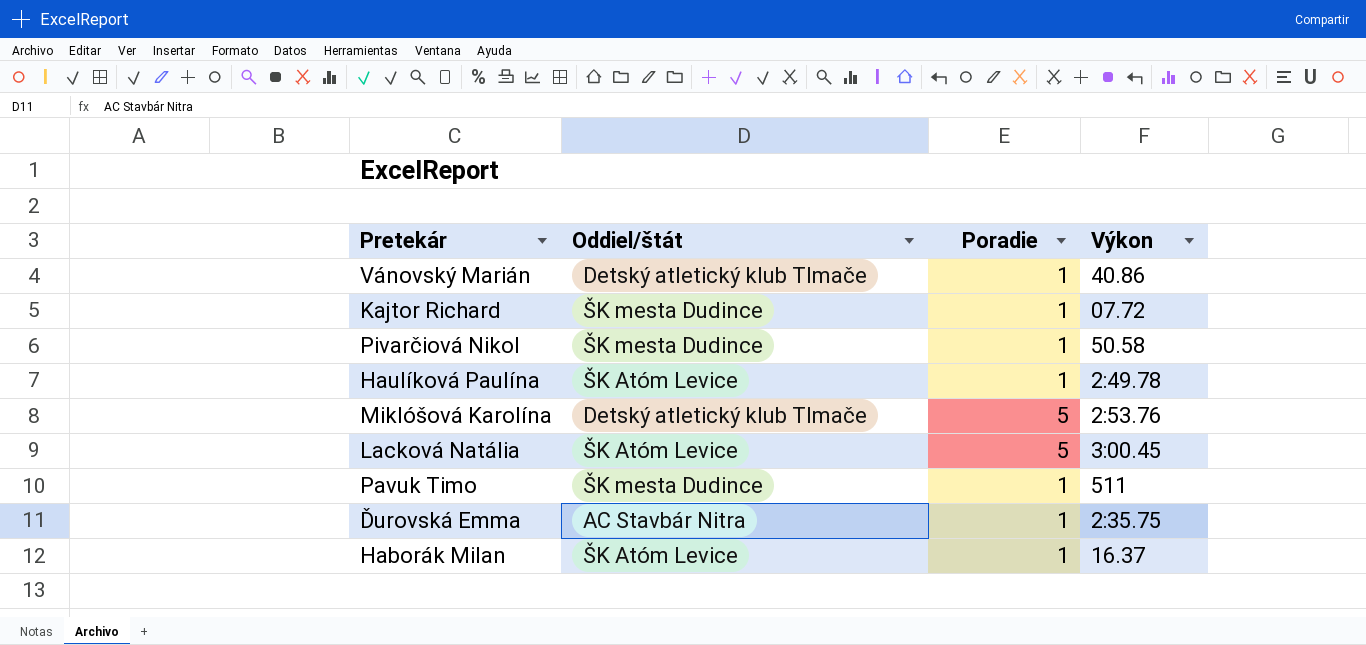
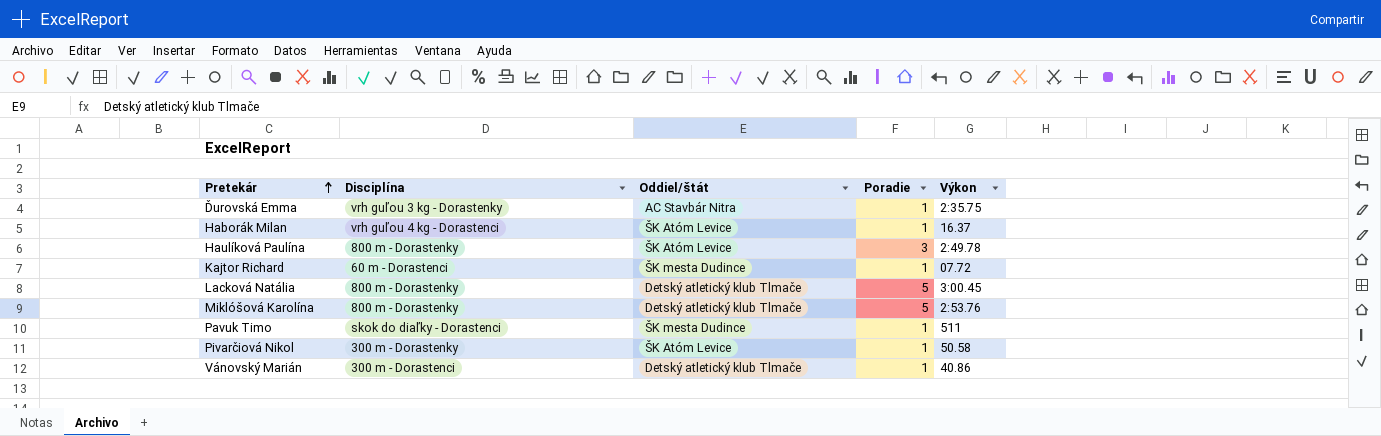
row order: none -> Pretekár ascending
column Disciplína | position: none -> 2
Haulíková Paulína | Poradie: 1 -> 3
Lacková Natália | Oddiel/štát: ŠK Atóm Levice -> Detský atletický klub Tlmače
Pivarčiová Nikol | Oddiel/štát: ŠK mesta Dudince -> ŠK Atóm Levice

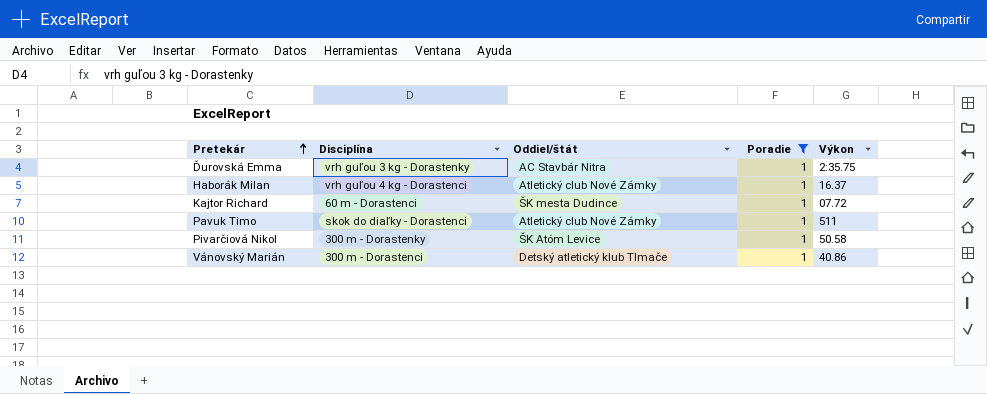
filter: none -> Poradie = 1
Haborák Milan | Oddiel/štát: ŠK Atóm Levice -> Atletický club Nové Zámky
Pavuk Timo | Oddiel/štát: ŠK mesta Dudince -> Atletický club Nové Zámky

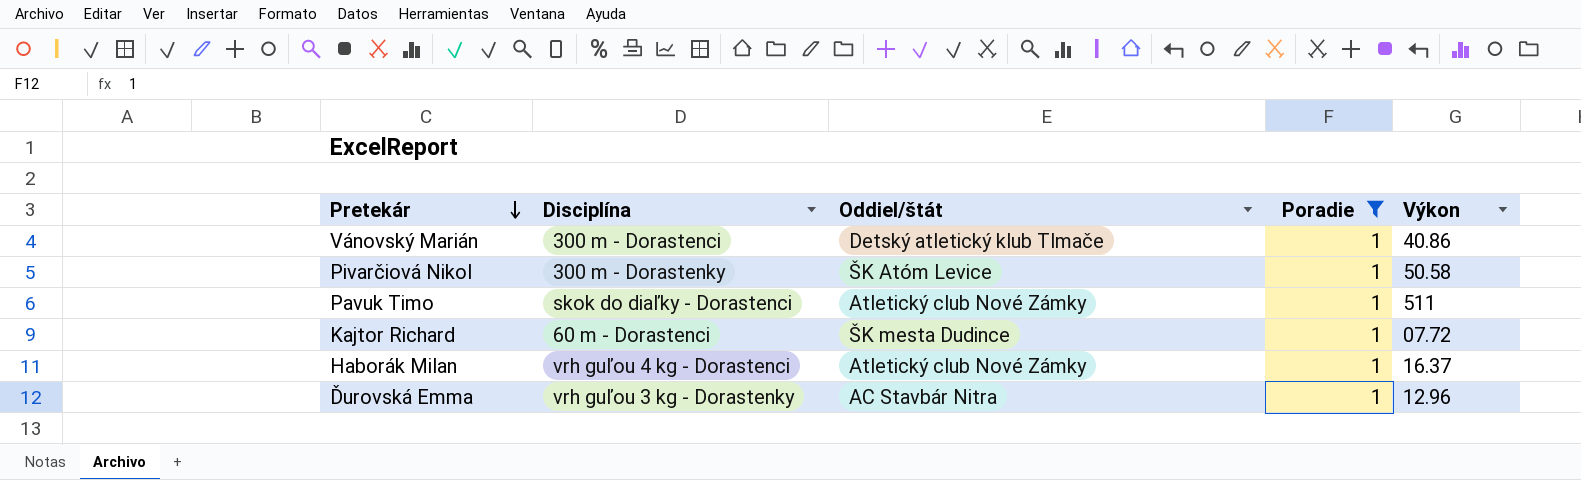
row order: Pretekár ascending -> Pretekár descending
Ďurovská Emma | Výkon: 2:35.75 -> 12.96

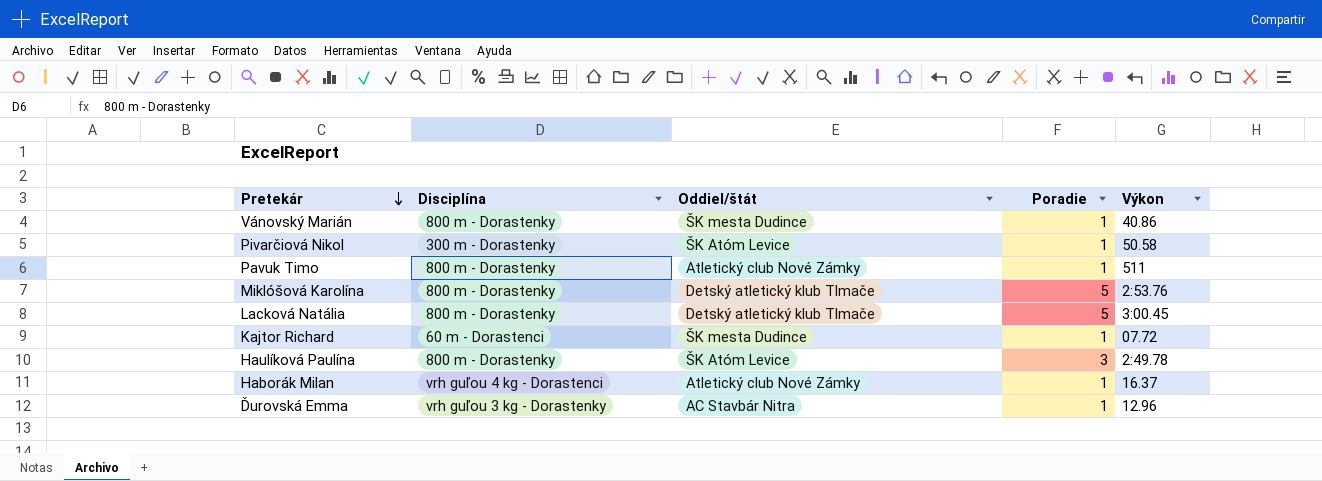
filter: Poradie = 1 -> none
Vánovský Marián | Disciplína: 300 m - Dorastenci -> 800 m - Dorastenky
Vánovský Marián | Oddiel/štát: Detský atletický klub Tlmače -> ŠK mesta Dudince
Pavuk Timo | Disciplína: skok do diaľky - Dorastenci -> 800 m - Dorastenky

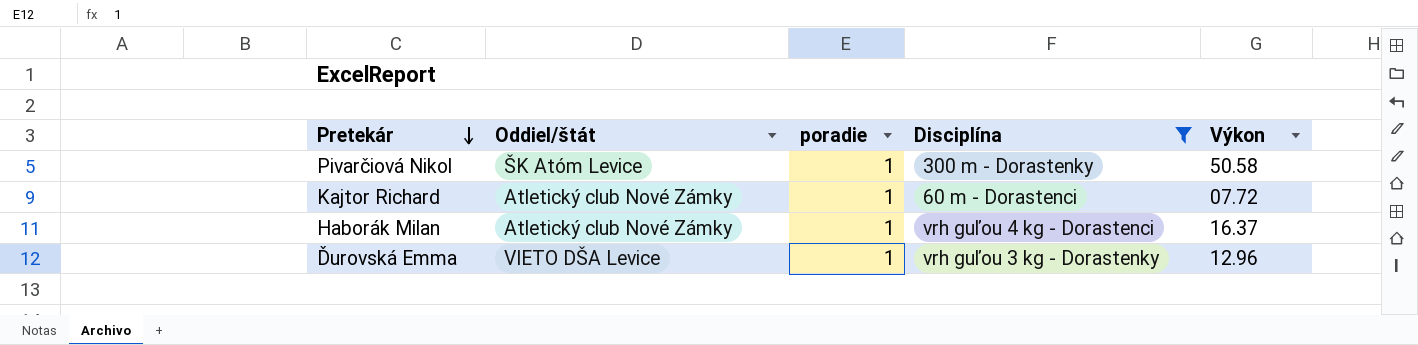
filter: none -> Disciplína != 800 m - Dorastenky
column name: Poradie -> poradie
column Disciplína | position: 2 -> 4
Kajtor Richard | Oddiel/štát: ŠK mesta Dudince -> Atletický club Nové Zámky
Ďurovská Emma | Oddiel/štát: AC Stavbár Nitra -> VIETO DŠA Levice

